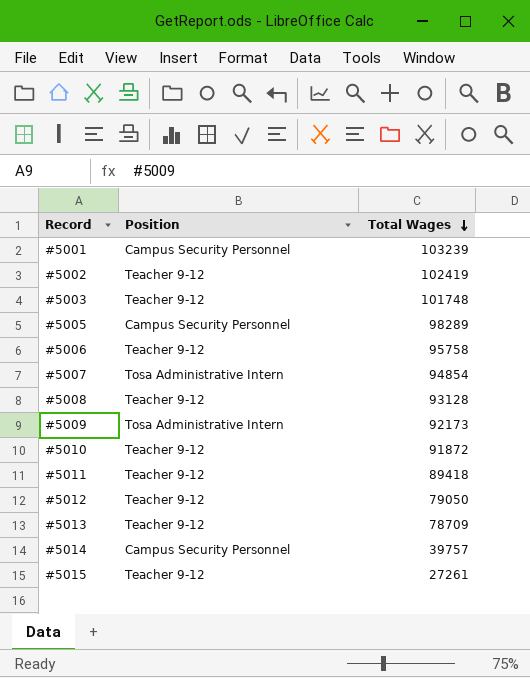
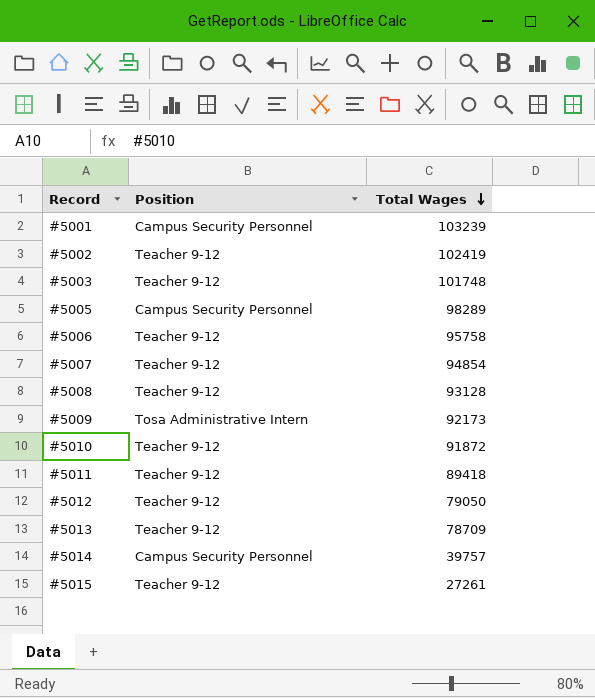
#5007 | Position: Tosa Administrative Intern -> Teacher 9-12

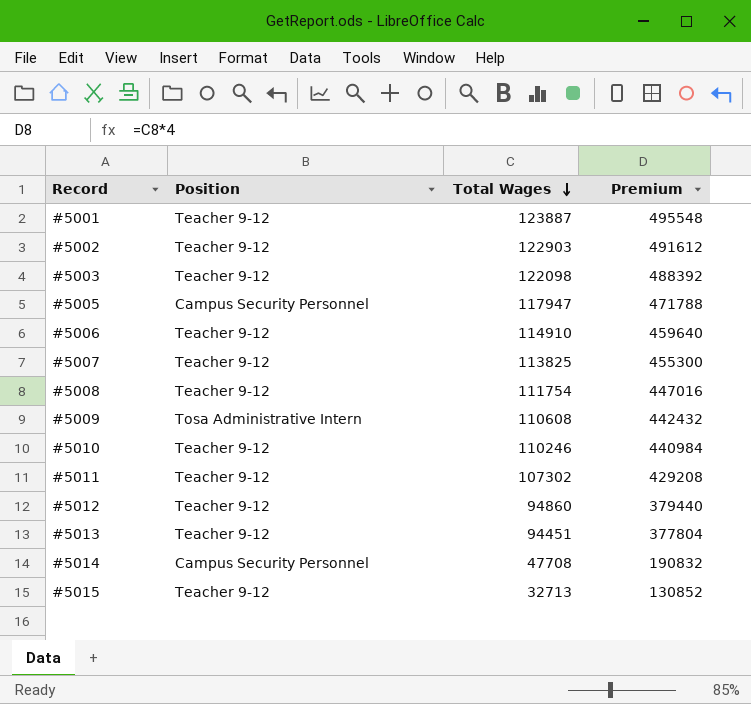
column Premium | formula: none -> [Total Wages] * 4
#5001 | Position: Campus Security Personnel -> Teacher 9-12
#5001 | Total Wages: 103239 -> 123887
#5002 | Total Wages: 102419 -> 122903
#5003 | Total Wages: 101748 -> 122098
#5005 | Total Wages: 98289 -> 117947
#5006 | Total Wages: 95758 -> 114910
#5007 | Total Wages: 94854 -> 113825
#5008 | Total Wages: 93128 -> 111754
#5009 | Total Wages: 92173 -> 110608
#5010 | Total Wages: 91872 -> 110246
#5011 | Total Wages: 89418 -> 107302
#5012 | Total Wages: 79050 -> 94860
#5013 | Total Wages: 78709 -> 94451
#5014 | Total Wages: 39757 -> 47708
#5015 | Total Wages: 27261 -> 32713

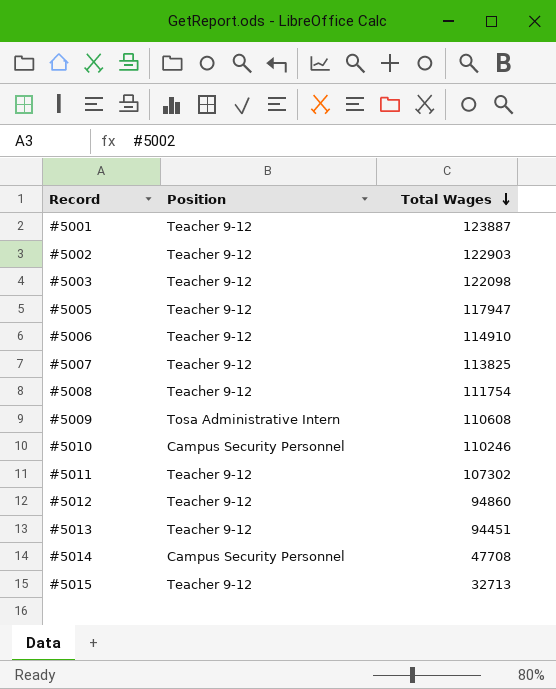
column Premium | formula: [Total Wages] * 4 -> none
#5005 | Position: Campus Security Personnel -> Teacher 9-12
#5010 | Position: Teacher 9-12 -> Campus Security Personnel

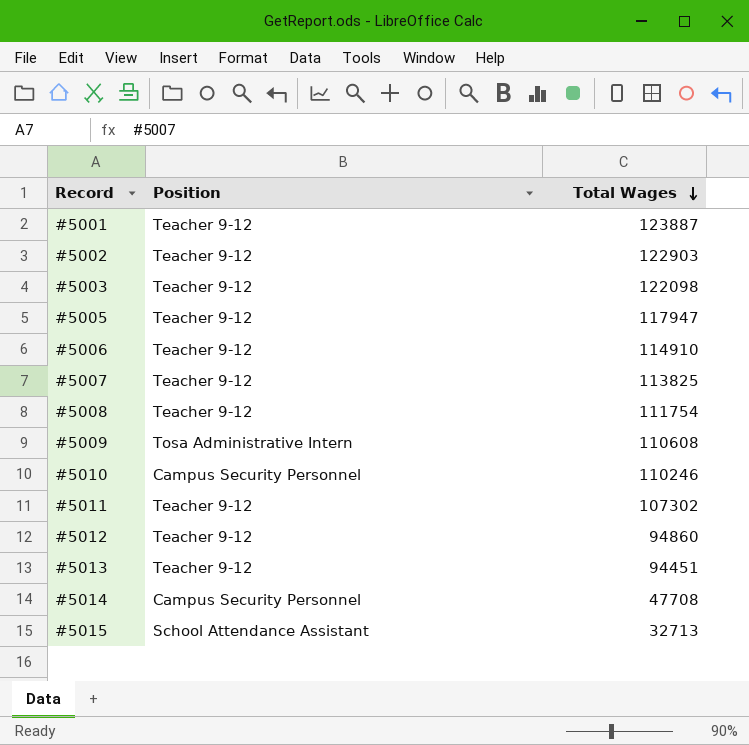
#5015 | Position: Teacher 9-12 -> School Attendance Assistant

